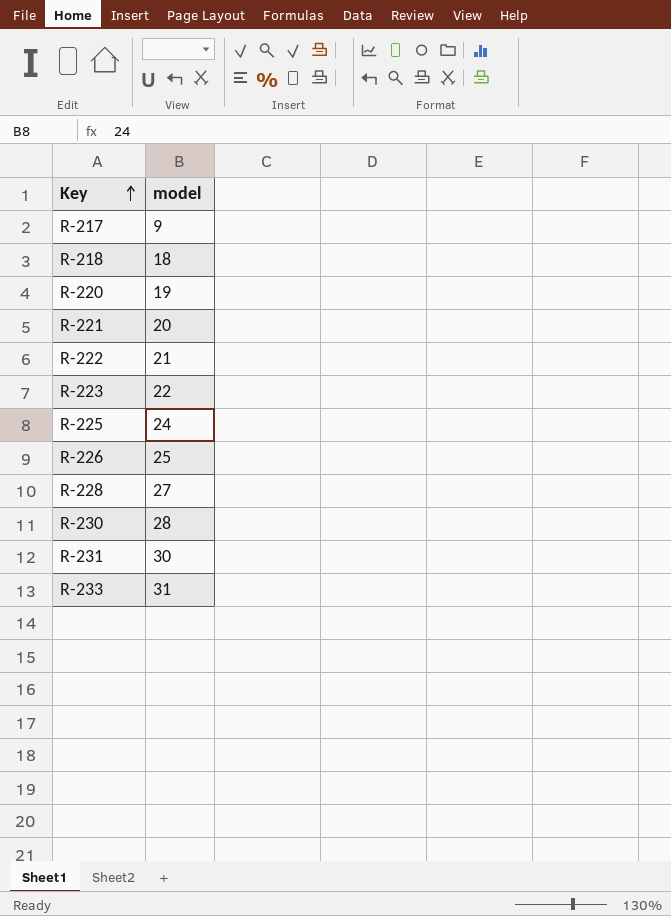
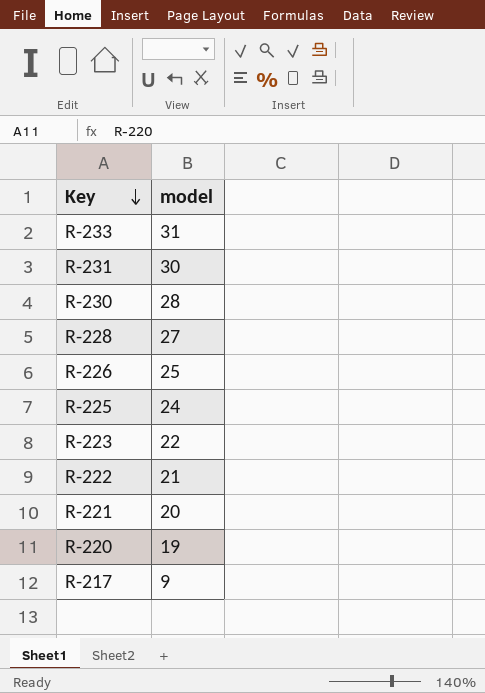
row order: Key ascending -> Key descending
row R-218: 18 -> none

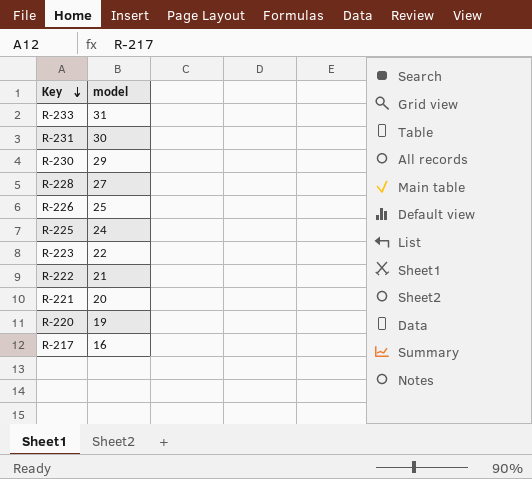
R-230 | model: 28 -> 29
R-217 | model: 9 -> 16

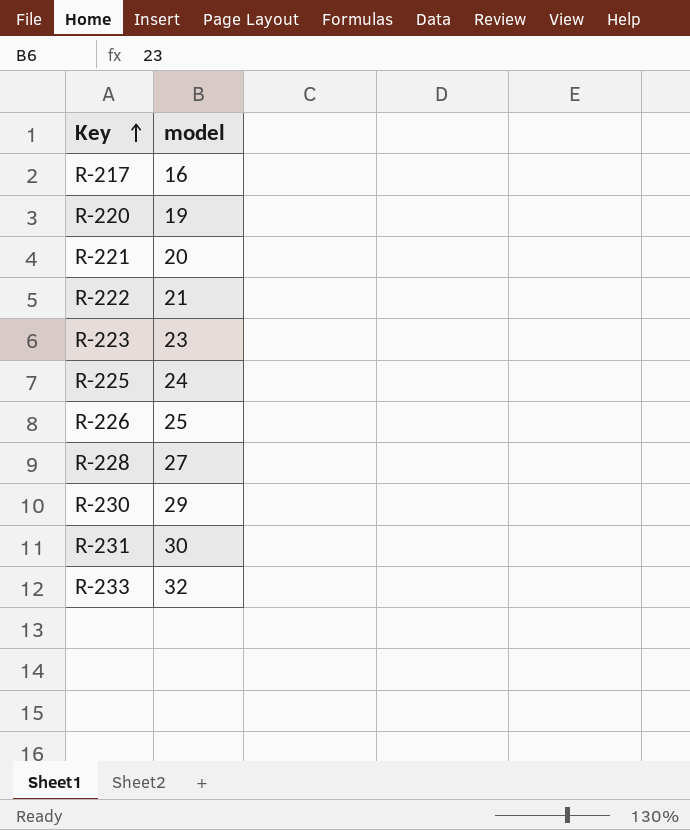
row order: Key descending -> Key ascending
R-223 | model: 22 -> 23
R-233 | model: 31 -> 32

